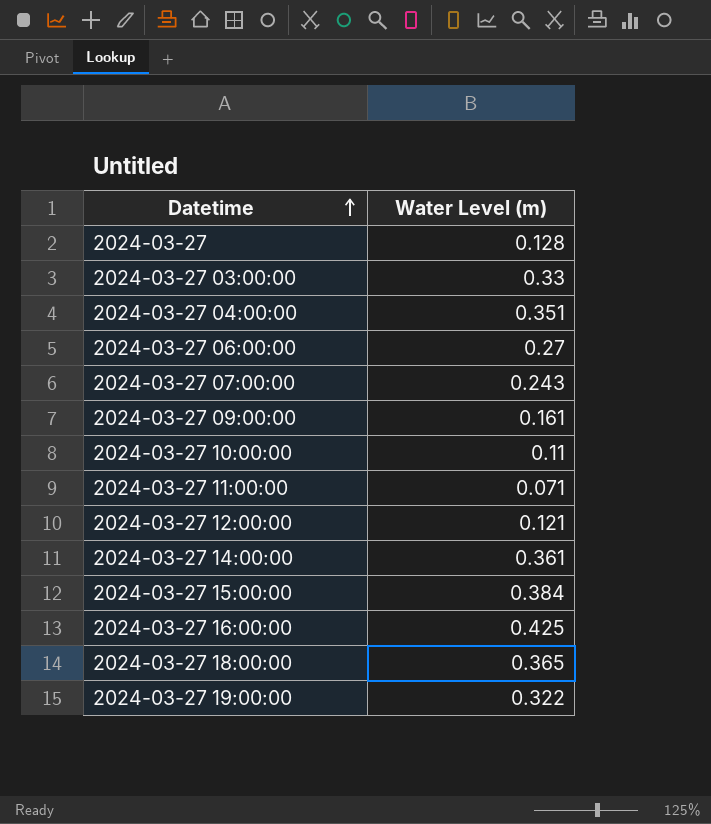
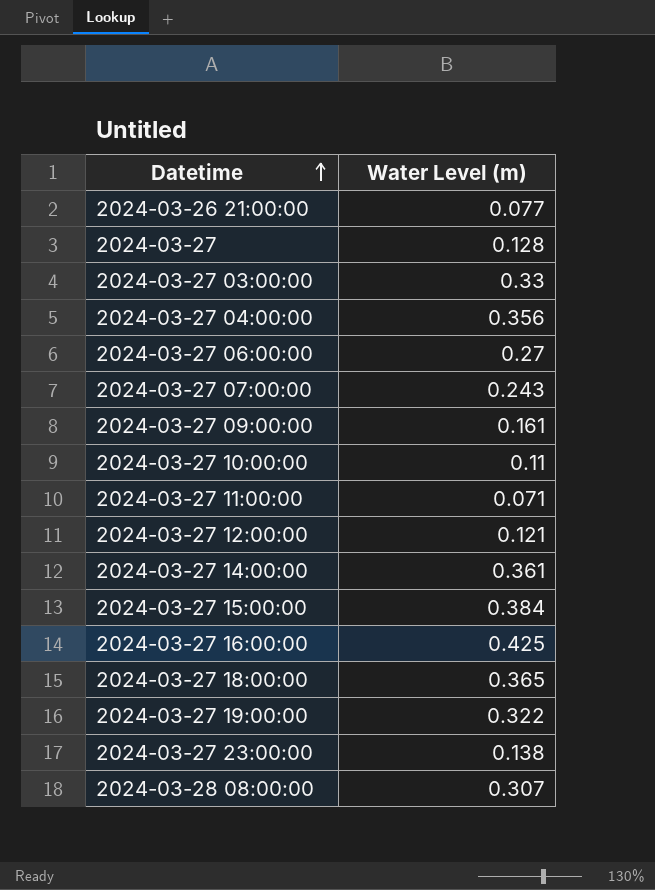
row 2024-03-26 21:00:00: none -> 0.077
2024-03-27 04:00:00 | Water Level (m): 0.351 -> 0.356
row 2024-03-27 23:00:00: none -> 0.138
row 2024-03-28 08:00:00: none -> 0.307

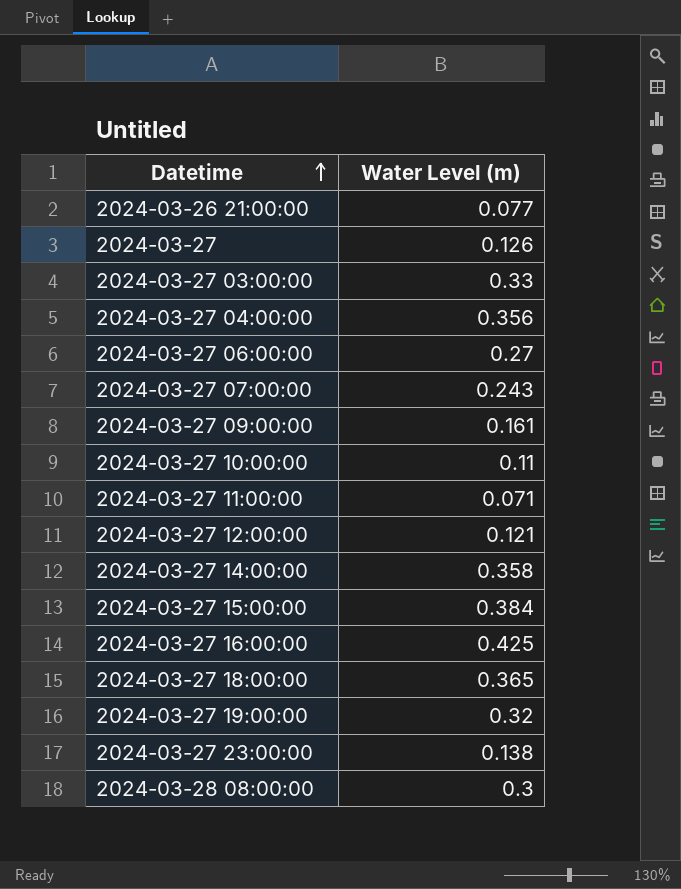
2024-03-27 | Water Level (m): 0.128 -> 0.126
2024-03-27 14:00:00 | Water Level (m): 0.361 -> 0.358
2024-03-27 19:00:00 | Water Level (m): 0.322 -> 0.32
2024-03-28 08:00:00 | Water Level (m): 0.307 -> 0.3

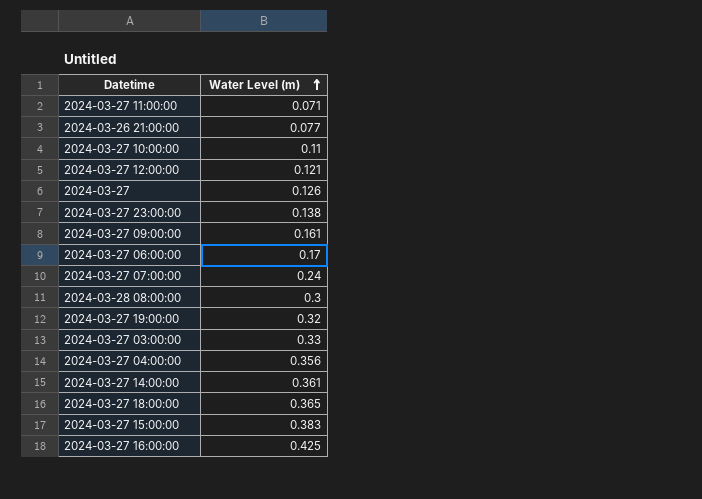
row order: Datetime ascending -> Water Level (m) ascending
2024-03-27 06:00:00 | Water Level (m): 0.27 -> 0.17
2024-03-27 07:00:00 | Water Level (m): 0.243 -> 0.24
2024-03-27 14:00:00 | Water Level (m): 0.358 -> 0.361
2024-03-27 15:00:00 | Water Level (m): 0.384 -> 0.383

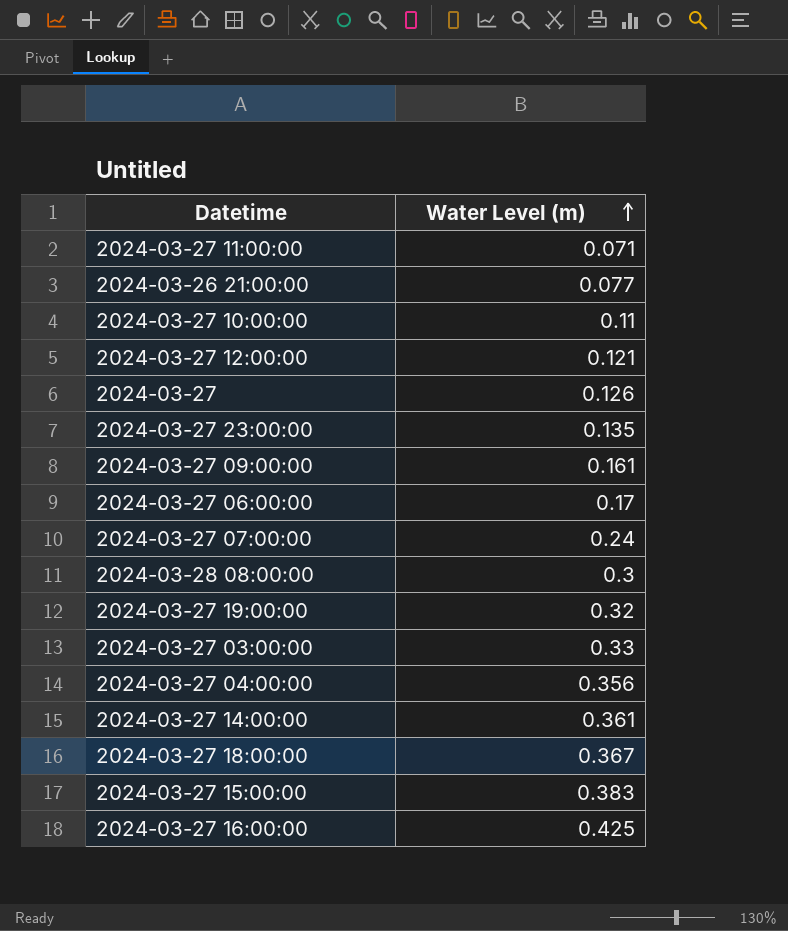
2024-03-27 23:00:00 | Water Level (m): 0.138 -> 0.135
2024-03-27 18:00:00 | Water Level (m): 0.365 -> 0.367

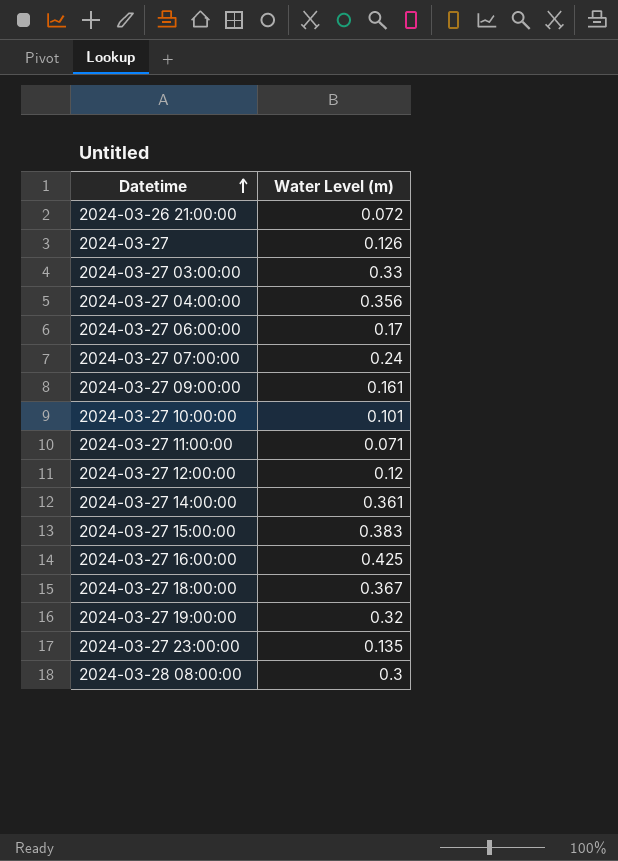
row order: Water Level (m) ascending -> Datetime ascending
2024-03-26 21:00:00 | Water Level (m): 0.077 -> 0.072
2024-03-27 10:00:00 | Water Level (m): 0.11 -> 0.101
2024-03-27 12:00:00 | Water Level (m): 0.121 -> 0.12

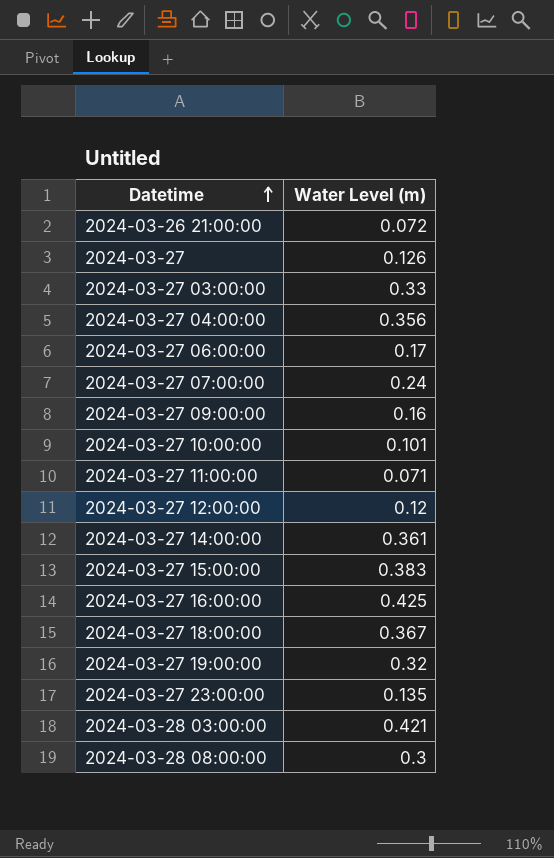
2024-03-27 09:00:00 | Water Level (m): 0.161 -> 0.16
row 2024-03-28 03:00:00: none -> 0.421

